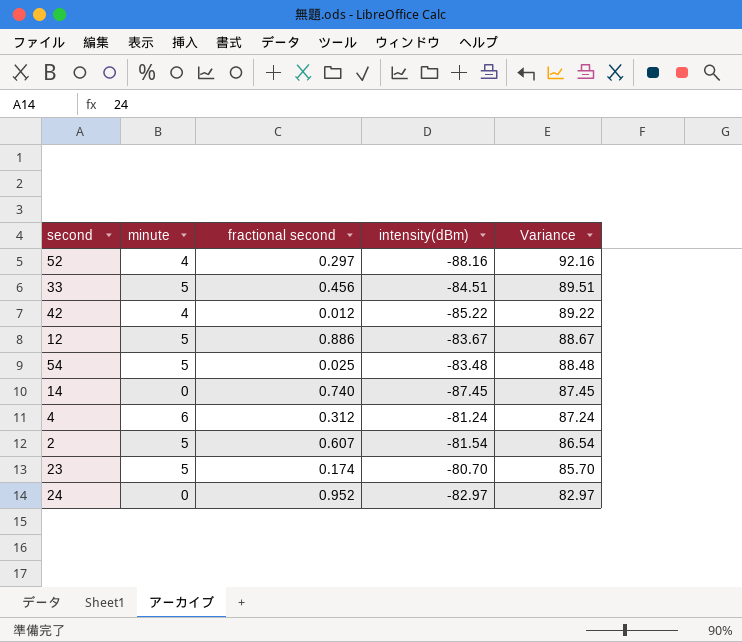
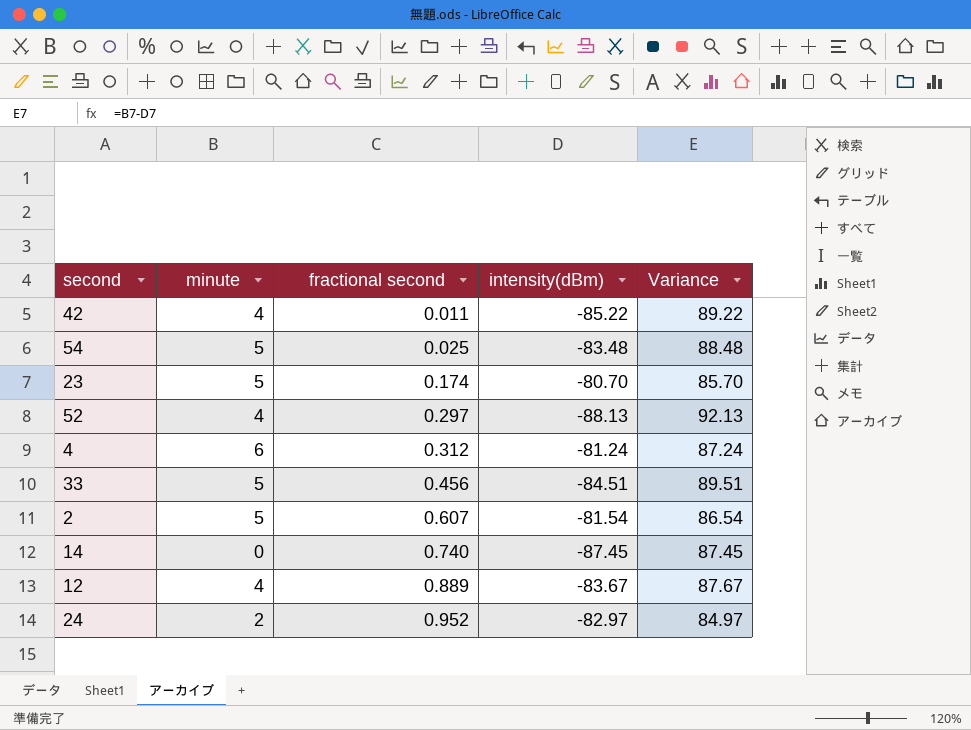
row order: Variance descending -> fractional second ascending
42 | fractional second: 0.012 -> 0.011
52 | intensity(dBm): -88.16 -> -88.13
52 | Variance: 92.16 -> 92.13
12 | minute: 5 -> 4
12 | fractional second: 0.886 -> 0.889
12 | Variance: 88.67 -> 87.67
24 | minute: 0 -> 2
24 | Variance: 82.97 -> 84.97

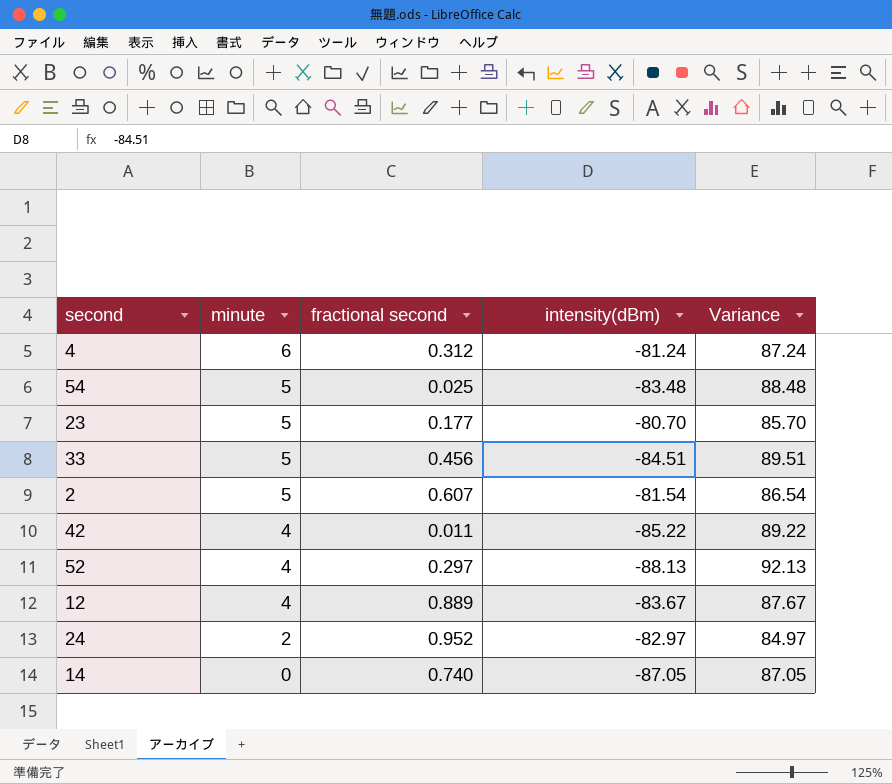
row order: fractional second ascending -> minute descending
23 | fractional second: 0.174 -> 0.177
14 | intensity(dBm): -87.45 -> -87.05
14 | Variance: 87.45 -> 87.05

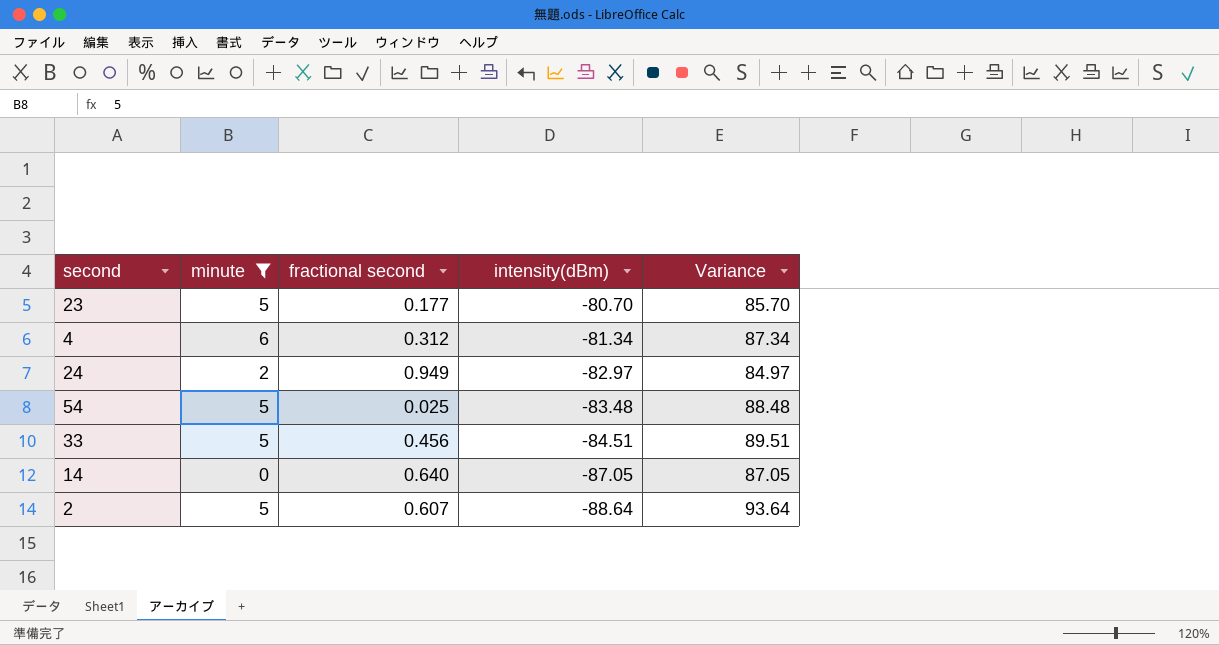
filter: none -> minute != 4
row order: minute descending -> intensity(dBm) descending
4 | intensity(dBm): -81.24 -> -81.34
4 | Variance: 87.24 -> 87.34
24 | fractional second: 0.952 -> 0.949
14 | fractional second: 0.740 -> 0.640
2 | intensity(dBm): -81.54 -> -88.64
2 | Variance: 86.54 -> 93.64

